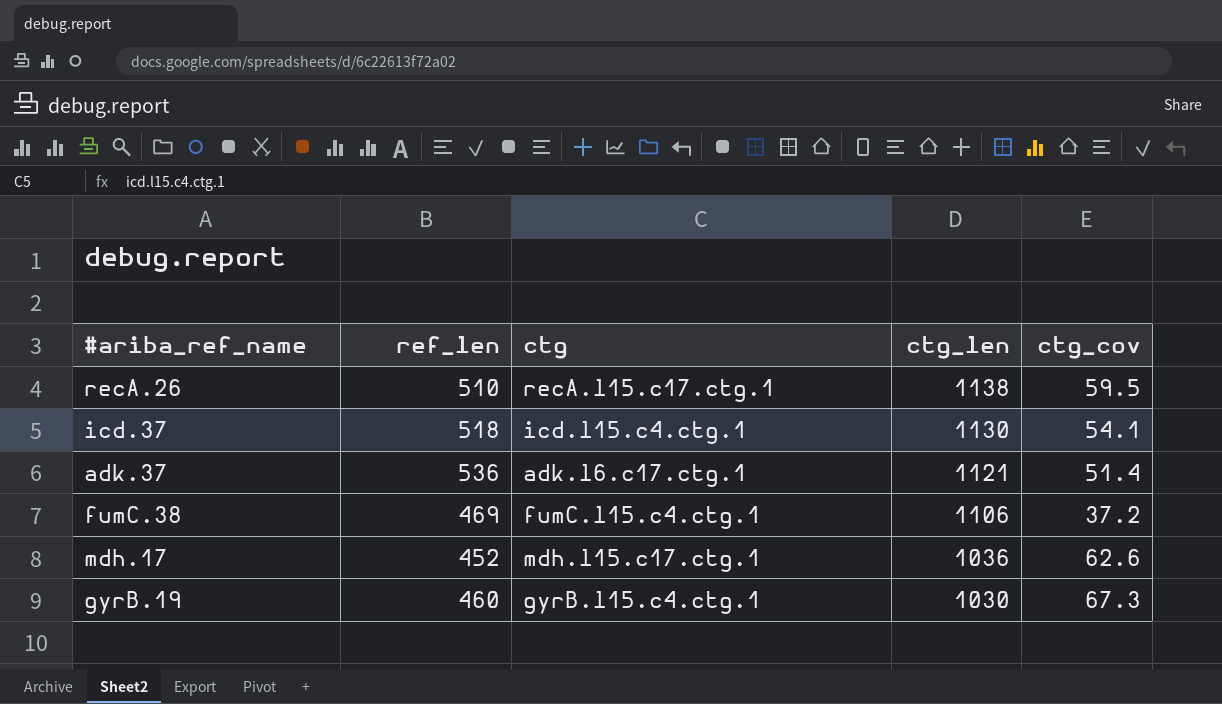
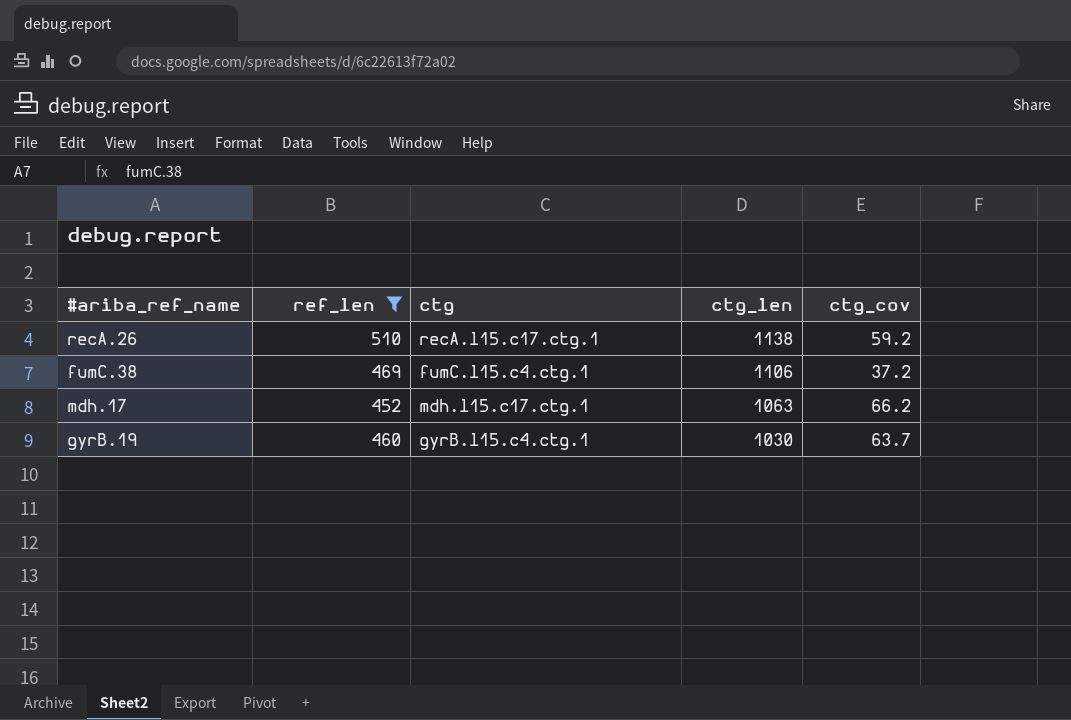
filter: none -> ref_len <= 510
recA.26 | ctg_cov: 59.5 -> 59.2
mdh.17 | ctg_len: 1036 -> 1063
mdh.17 | ctg_cov: 62.6 -> 66.2
gyrB.19 | ctg_cov: 67.3 -> 63.7

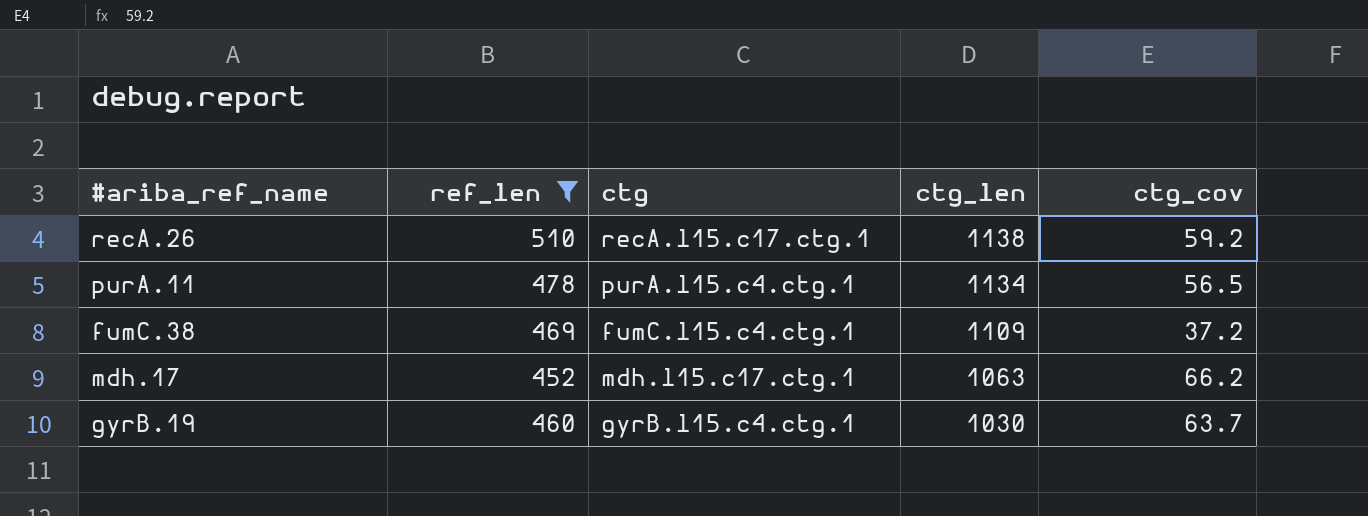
row purA.11: none -> 478 | purA.l15.c4.ctg.1 | 1134 | 56.5
fumC.38 | ctg_len: 1106 -> 1109

